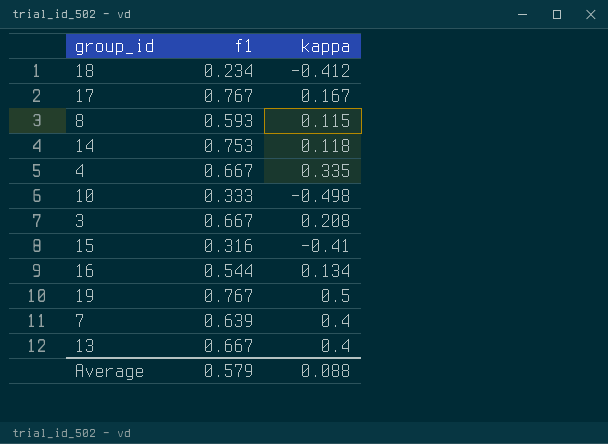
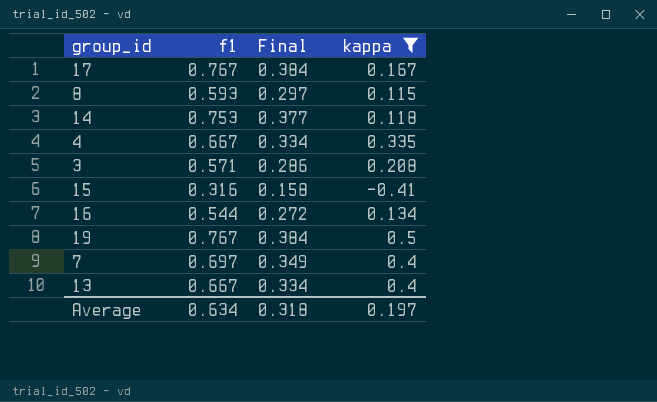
filter: none -> kappa >= -0.41
column Final | formula: none -> [f1] * 0.5
3 | f1: 0.667 -> 0.571
7 | f1: 0.639 -> 0.697
Average | f1: 0.579 -> 0.634
Average | kappa: 0.088 -> 0.197

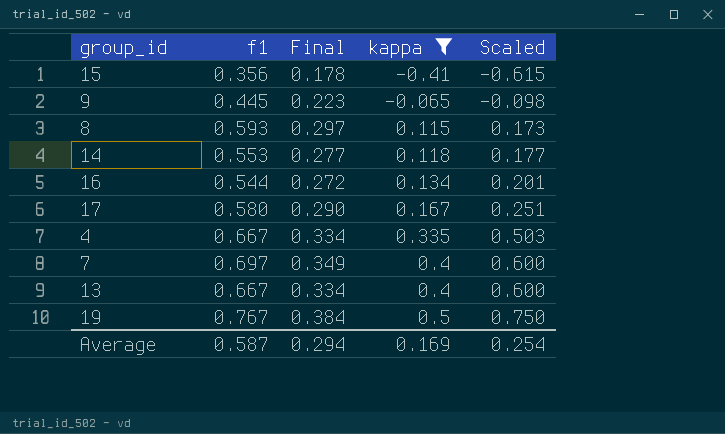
row order: none -> kappa ascending
column Scaled | formula: none -> [kappa] * 1.5
row 3: 0.571 | 0.286 | 0.208 -> none
15 | f1: 0.316 -> 0.356
15 | Final: 0.158 -> 0.178
row 9: none -> 0.445 | 0.223 | -0.065 | -0.098
14 | f1: 0.753 -> 0.553
14 | Final: 0.377 -> 0.277
17 | f1: 0.767 -> 0.580
17 | Final: 0.384 -> 0.290
Average | f1: 0.634 -> 0.587
Average | Final: 0.318 -> 0.294
Average | kappa: 0.197 -> 0.169

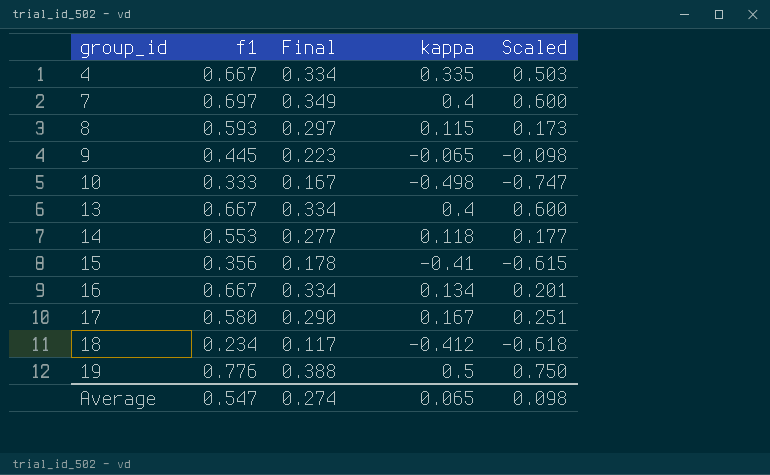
filter: kappa >= -0.41 -> none
row order: kappa ascending -> group_id ascending
16 | f1: 0.544 -> 0.667
16 | Final: 0.272 -> 0.334
19 | f1: 0.767 -> 0.776
19 | Final: 0.384 -> 0.388
Average | f1: 0.587 -> 0.547
Average | Final: 0.294 -> 0.274
Average | kappa: 0.169 -> 0.065
Average | Scaled: 0.254 -> 0.098

